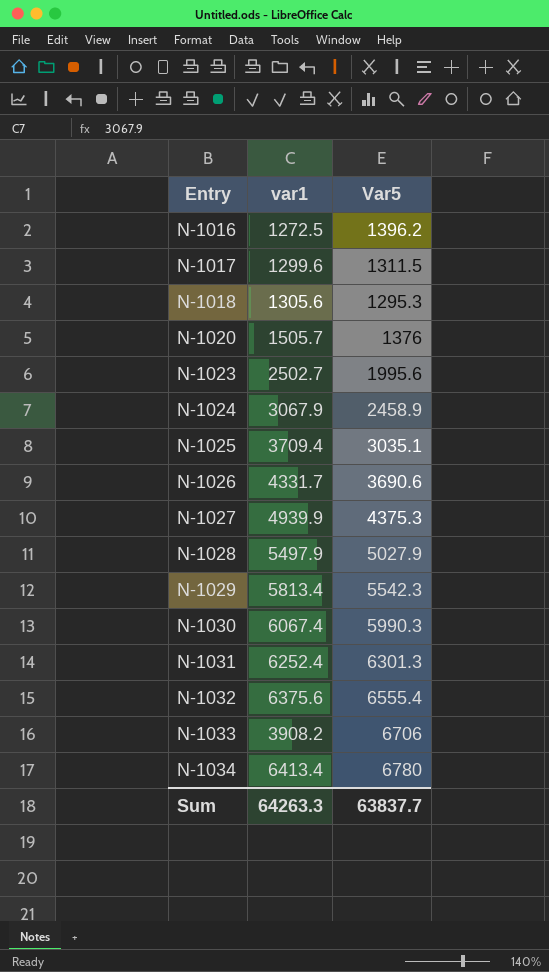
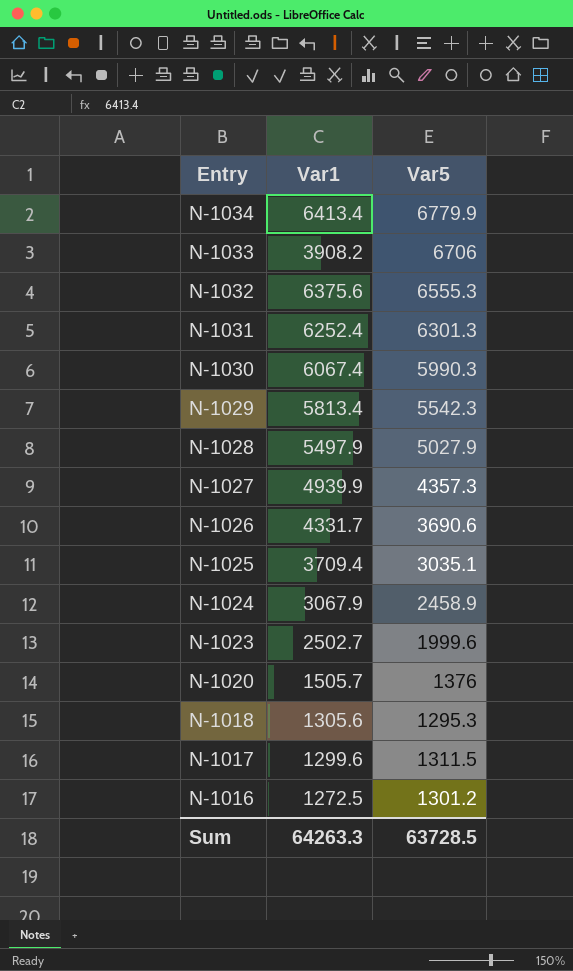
row order: Entry ascending -> Entry descending
column name: var1 -> Var1
N-1034 | Var5: 6780 -> 6779.9
N-1032 | Var5: 6555.4 -> 6555.3
N-1027 | Var5: 4375.3 -> 4357.3
N-1023 | Var5: 1995.6 -> 1999.6
N-1016 | Var5: 1396.2 -> 1301.2
Sum | Var5: 63837.7 -> 63728.5

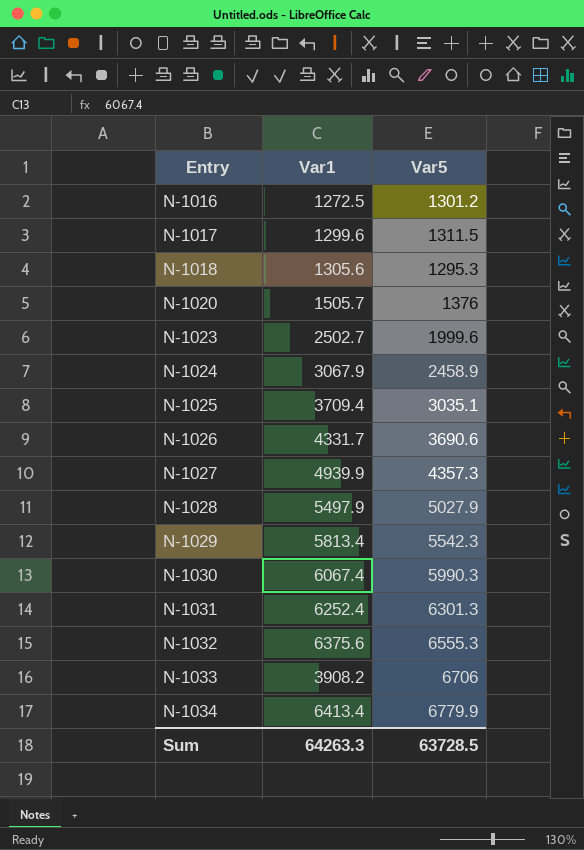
row order: Entry descending -> Entry ascending

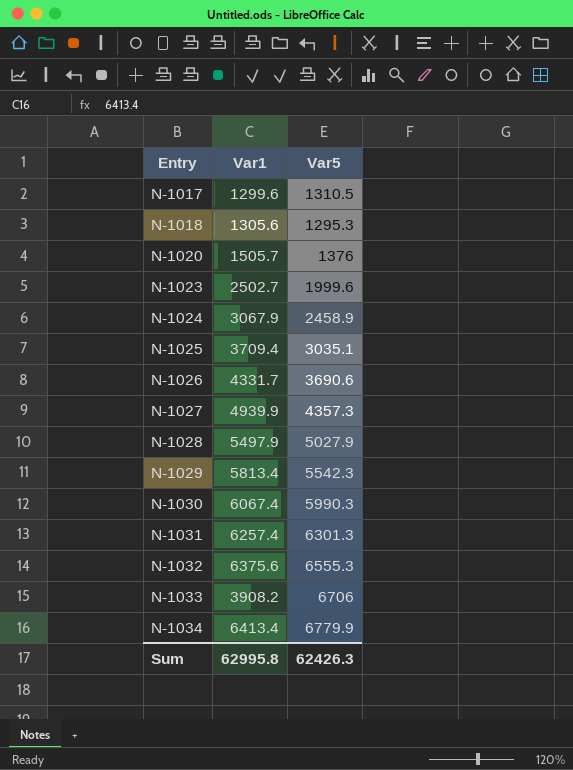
row N-1016: 1272.5 | 1301.2 -> none
N-1017 | Var5: 1311.5 -> 1310.5
N-1031 | Var1: 6252.4 -> 6257.4
Sum | Var1: 64263.3 -> 62995.8
Sum | Var5: 63728.5 -> 62426.3

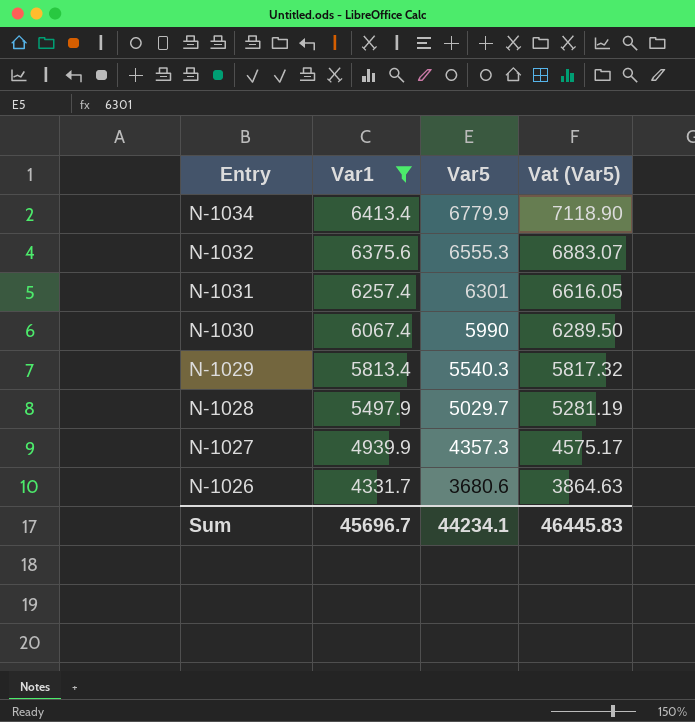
filter: none -> Var1 >= 4331.7
row order: Entry ascending -> Entry descending
column Vat (Var5) | formula: none -> [Var5] * 1.05
N-1031 | Var5: 6301.3 -> 6301
N-1030 | Var5: 5990.3 -> 5990
N-1029 | Var5: 5542.3 -> 5540.3
N-1028 | Var5: 5027.9 -> 5029.7
N-1026 | Var5: 3690.6 -> 3680.6
Sum | Var1: 62995.8 -> 45696.7
Sum | Var5: 62426.3 -> 44234.1

